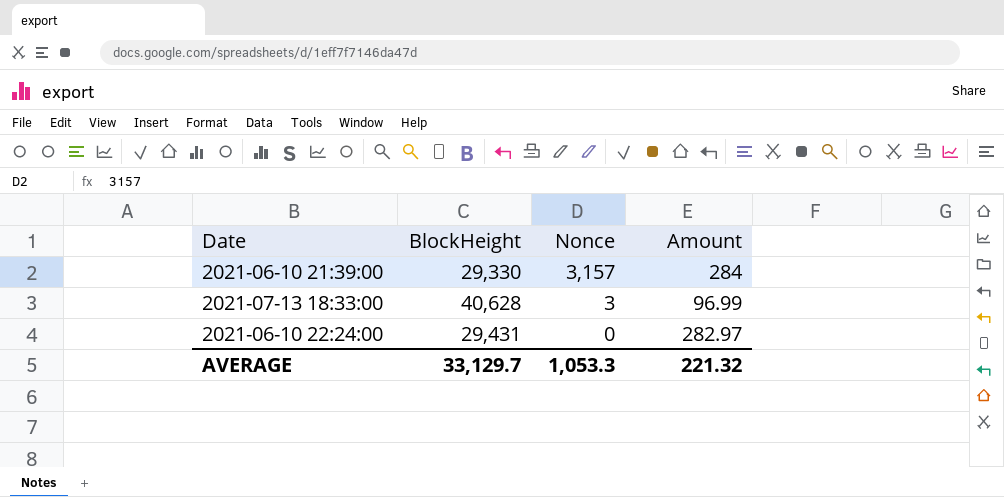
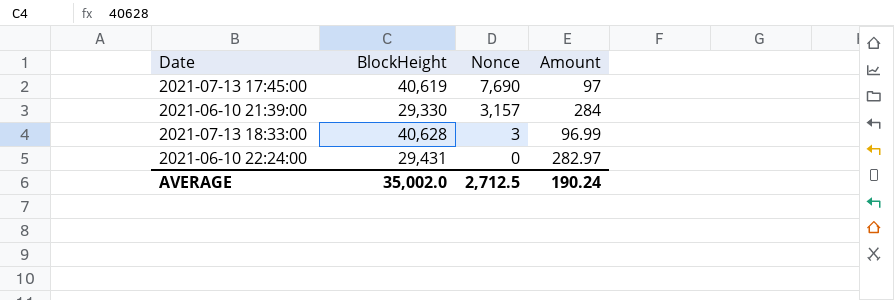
row 2021-07-13 17:45:00: none -> 40,619 | 7,690 | 97
AVERAGE | BlockHeight: 33,129.7 -> 35,002.0
AVERAGE | Nonce: 1,053.3 -> 2,712.5
AVERAGE | Amount: 221.32 -> 190.24

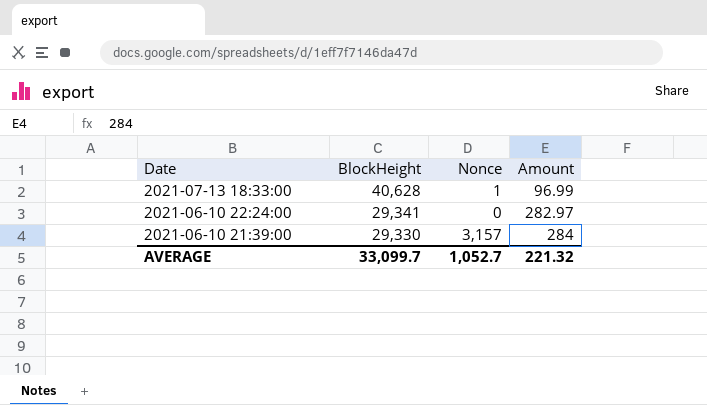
row order: Nonce descending -> Date descending
row 2021-07-13 17:45:00: 40,619 | 7,690 | 97 -> none
2021-07-13 18:33:00 | Nonce: 3 -> 1
2021-06-10 22:24:00 | BlockHeight: 29,431 -> 29,341
AVERAGE | BlockHeight: 35,002.0 -> 33,099.7
AVERAGE | Nonce: 2,712.5 -> 1,052.7
AVERAGE | Amount: 190.24 -> 221.32

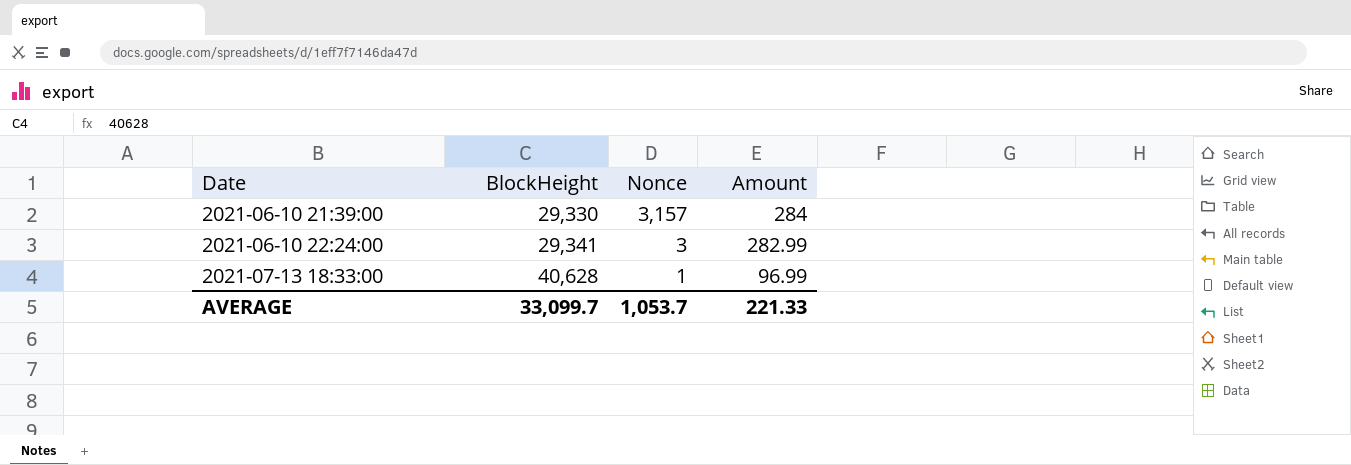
row order: Date descending -> Date ascending
2021-06-10 22:24:00 | Nonce: 0 -> 3
2021-06-10 22:24:00 | Amount: 282.97 -> 282.99
AVERAGE | Nonce: 1,052.7 -> 1,053.7
AVERAGE | Amount: 221.32 -> 221.33

